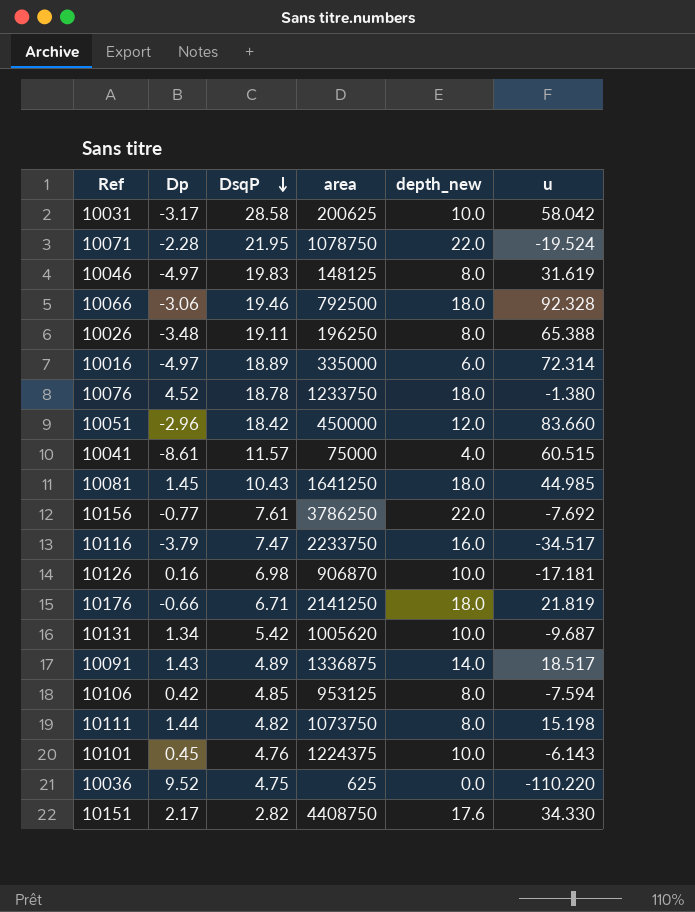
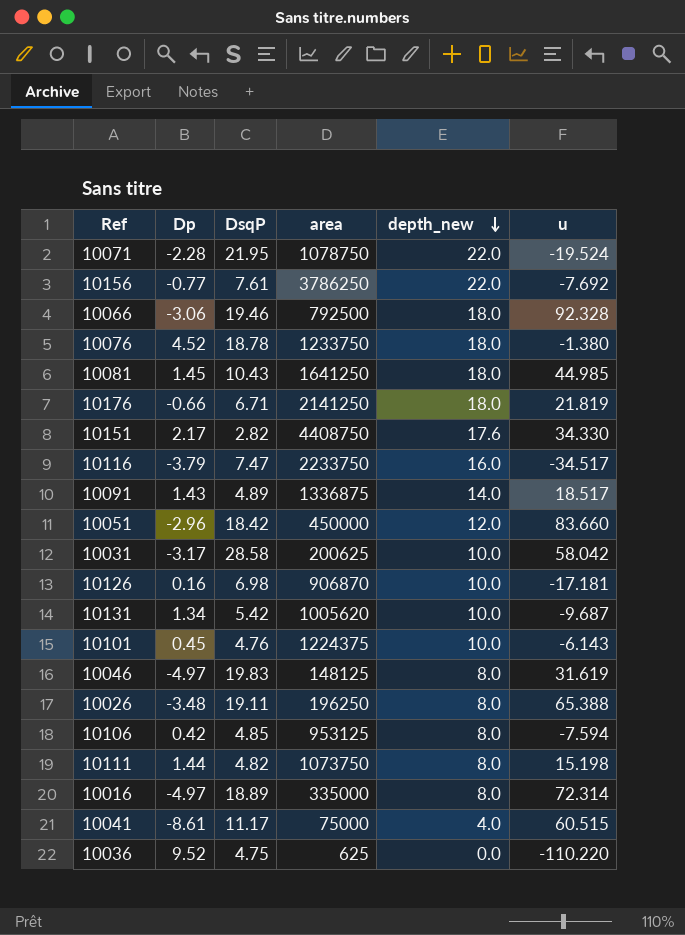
row order: DsqP descending -> depth_new descending
10016 | depth_new: 6.0 -> 8.0
10041 | DsqP: 11.57 -> 11.17

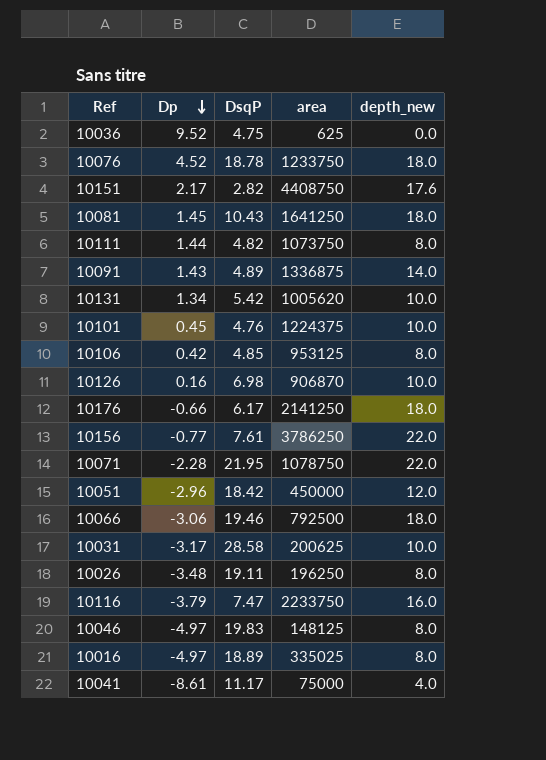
row order: depth_new descending -> Dp descending
column u | position: 6 -> none
10176 | DsqP: 6.71 -> 6.17
10016 | area: 335000 -> 335025

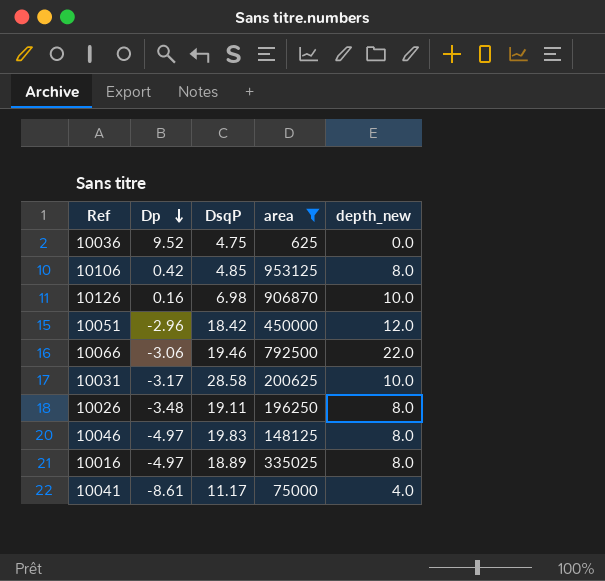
filter: none -> area <= 953125
10066 | depth_new: 18.0 -> 22.0

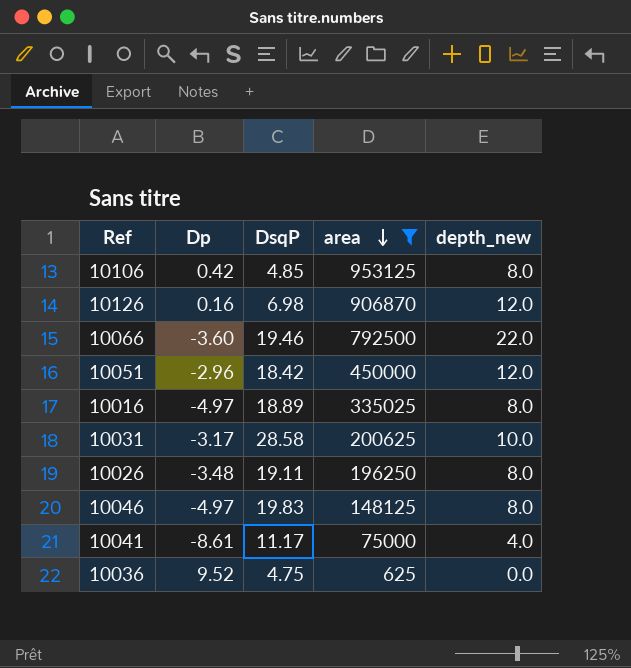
row order: Dp descending -> area descending
10126 | depth_new: 10.0 -> 12.0
10066 | Dp: -3.06 -> -3.60

